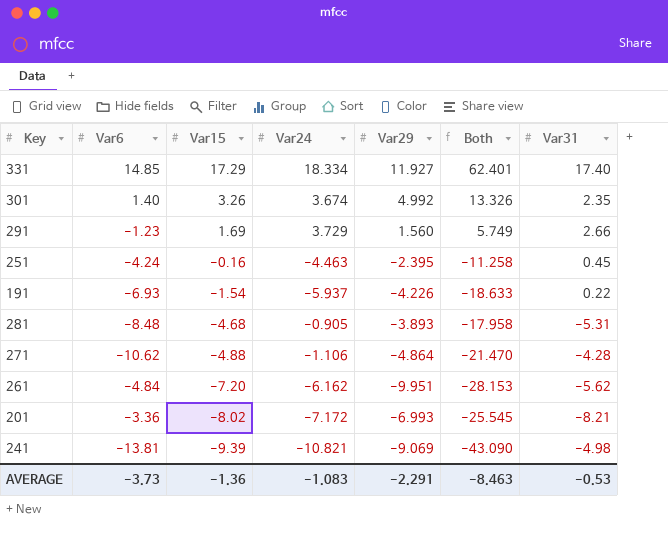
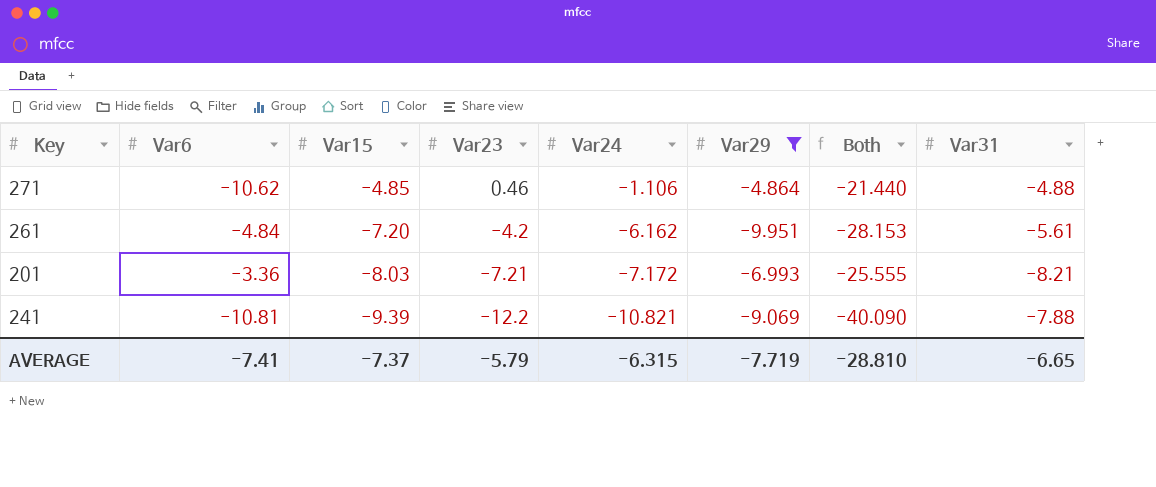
filter: none -> Var29 <= -4.864
column Var23 | position: none -> 4
271 | Var15: -4.88 -> -4.85
271 | Both: -21.470 -> -21.440
271 | Var31: -4.28 -> -4.88
261 | Var31: -5.62 -> -5.61
201 | Var15: -8.02 -> -8.03
201 | Both: -25.545 -> -25.555
241 | Var6: -13.81 -> -10.81
241 | Both: -43.090 -> -40.090
241 | Var31: -4.98 -> -7.88
AVERAGE | Var6: -3.73 -> -7.41
AVERAGE | Var15: -1.36 -> -7.37
AVERAGE | Var24: -1.083 -> -6.315
AVERAGE | Var29: -2.291 -> -7.719
AVERAGE | Both: -8.463 -> -28.810
AVERAGE | Var31: -0.53 -> -6.65

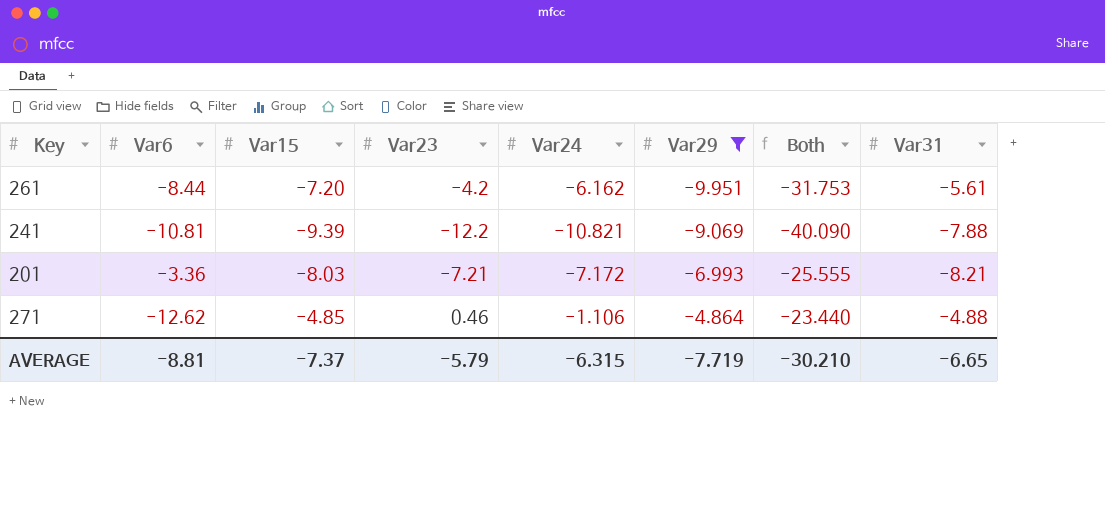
row order: Var15 descending -> Var29 ascending
261 | Var6: -4.84 -> -8.44
261 | Both: -28.153 -> -31.753
271 | Var6: -10.62 -> -12.62
271 | Both: -21.440 -> -23.440
AVERAGE | Var6: -7.41 -> -8.81
AVERAGE | Both: -28.810 -> -30.210

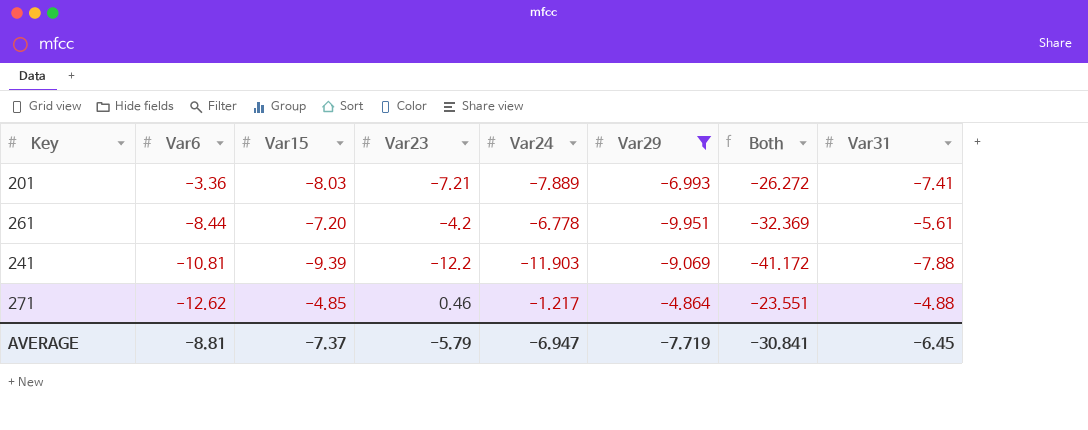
row order: Var29 ascending -> Var6 descending
201 | Var24: -7.172 -> -7.889
201 | Both: -25.555 -> -26.272
201 | Var31: -8.21 -> -7.41
261 | Var24: -6.162 -> -6.778
261 | Both: -31.753 -> -32.369
241 | Var24: -10.821 -> -11.903
241 | Both: -40.090 -> -41.172
271 | Var24: -1.106 -> -1.217
271 | Both: -23.440 -> -23.551
AVERAGE | Var24: -6.315 -> -6.947
AVERAGE | Both: -30.210 -> -30.841
AVERAGE | Var31: -6.65 -> -6.45

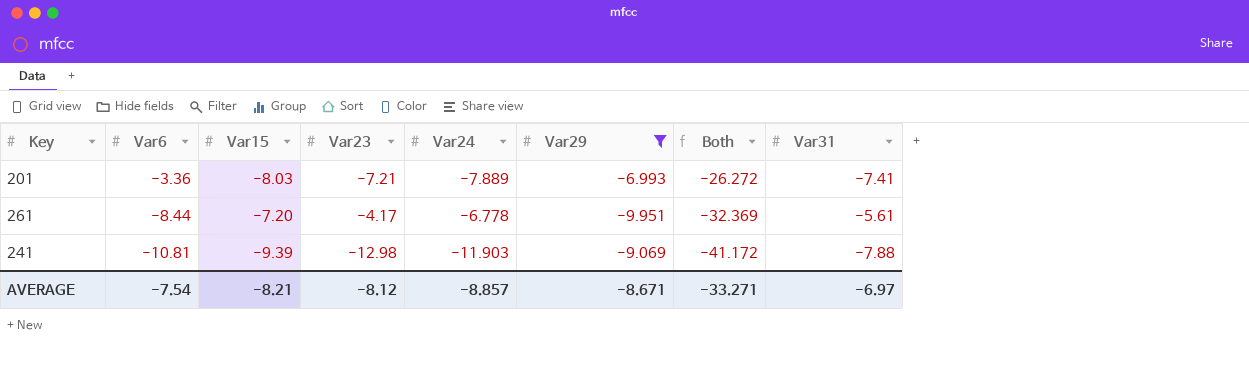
row 271: -12.62 | -4.85 | 0.46 | -1.217 | -4.864 | -23.551 | -4.88 -> none
261 | Var23: -4.2 -> -4.17
241 | Var23: -12.2 -> -12.98
AVERAGE | Var6: -8.81 -> -7.54
AVERAGE | Var15: -7.37 -> -8.21
AVERAGE | Var23: -5.79 -> -8.12
AVERAGE | Var24: -6.947 -> -8.857
AVERAGE | Var29: -7.719 -> -8.671
AVERAGE | Both: -30.841 -> -33.271
AVERAGE | Var31: -6.45 -> -6.97

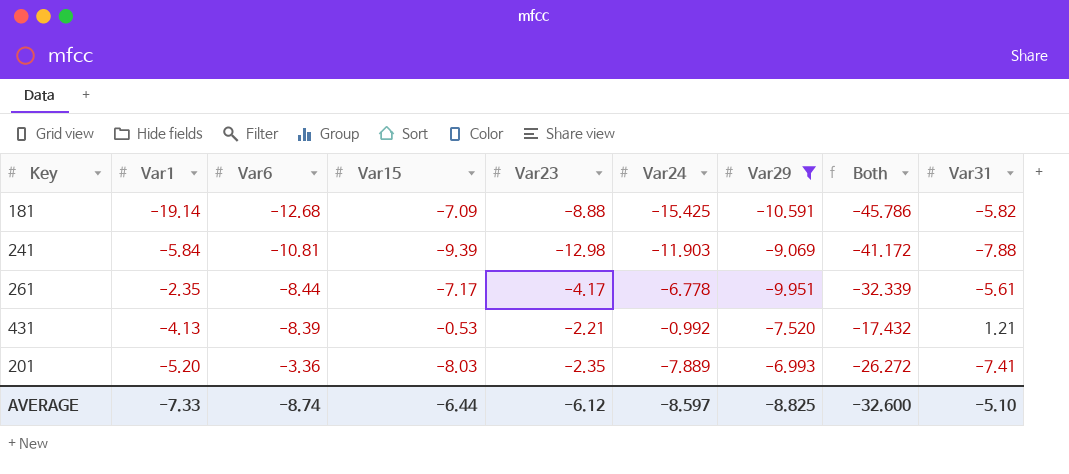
row order: Var6 descending -> Var6 ascending
column Var1 | position: none -> 2
row 181: none -> -19.14 | -12.68 | -7.09 | -8.88 | -15.425 | -10.591 | -45.786 | -5.82
261 | Var15: -7.20 -> -7.17
261 | Both: -32.369 -> -32.339
row 431: none -> -4.13 | -8.39 | -0.53 | -2.21 | -0.992 | -7.520 | -17.432 | 1.21
201 | Var23: -7.21 -> -2.35
AVERAGE | Var6: -7.54 -> -8.74
AVERAGE | Var15: -8.21 -> -6.44
AVERAGE | Var23: -8.12 -> -6.12
AVERAGE | Var24: -8.857 -> -8.597
AVERAGE | Var29: -8.671 -> -8.825
AVERAGE | Both: -33.271 -> -32.600
AVERAGE | Var31: -6.97 -> -5.10

